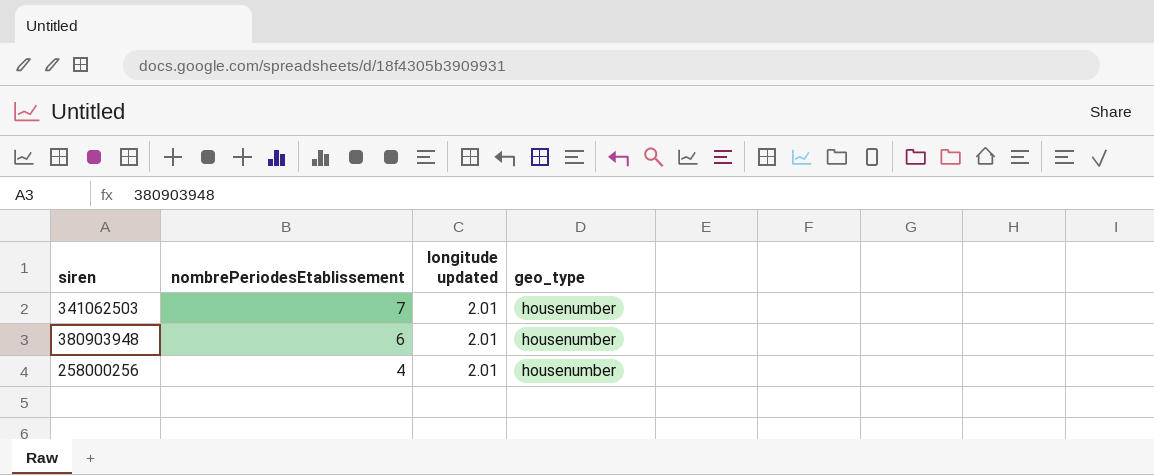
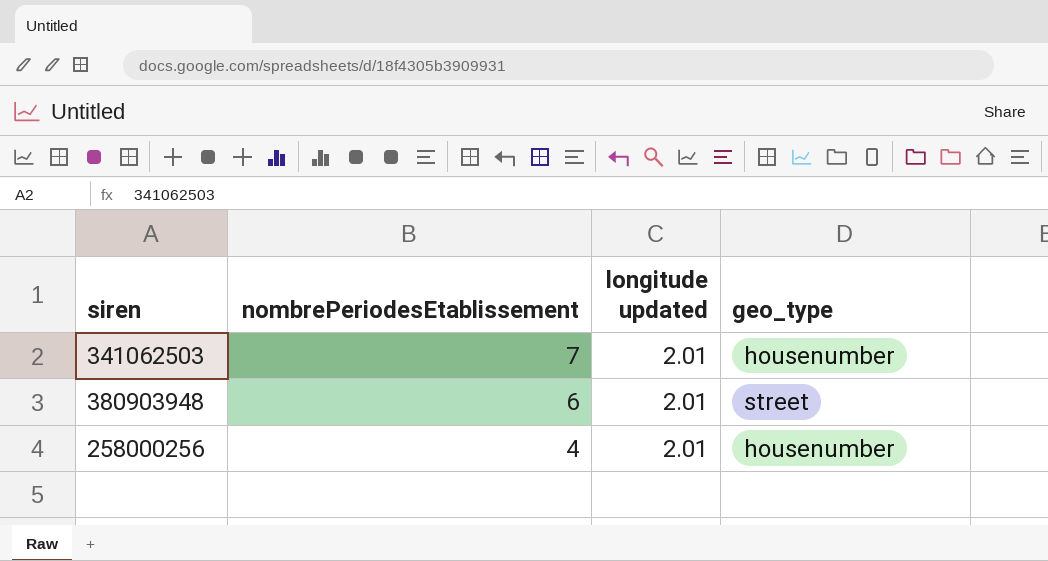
380903948 | geo_type: housenumber -> street

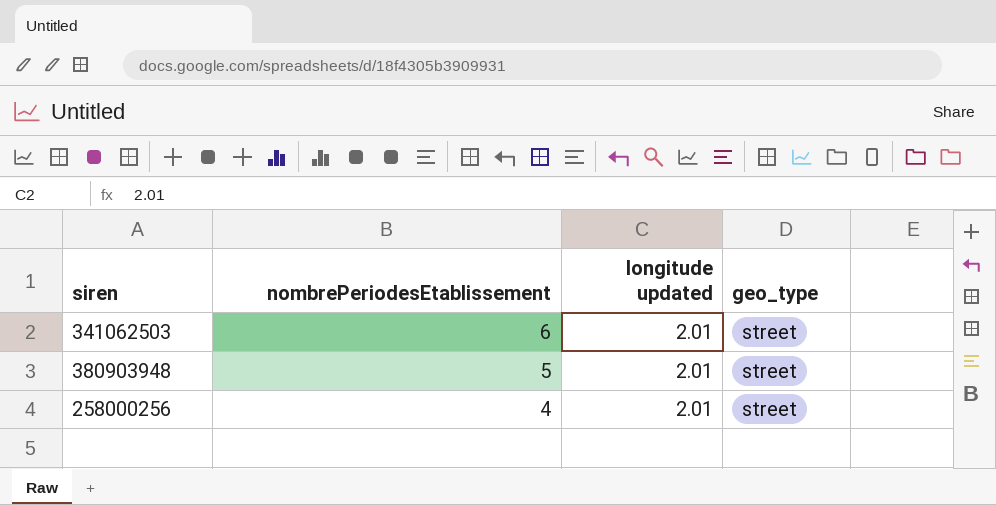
341062503 | nombrePeriodesEtablissement: 7 -> 6
341062503 | geo_type: housenumber -> street
380903948 | nombrePeriodesEtablissement: 6 -> 5
258000256 | geo_type: housenumber -> street

